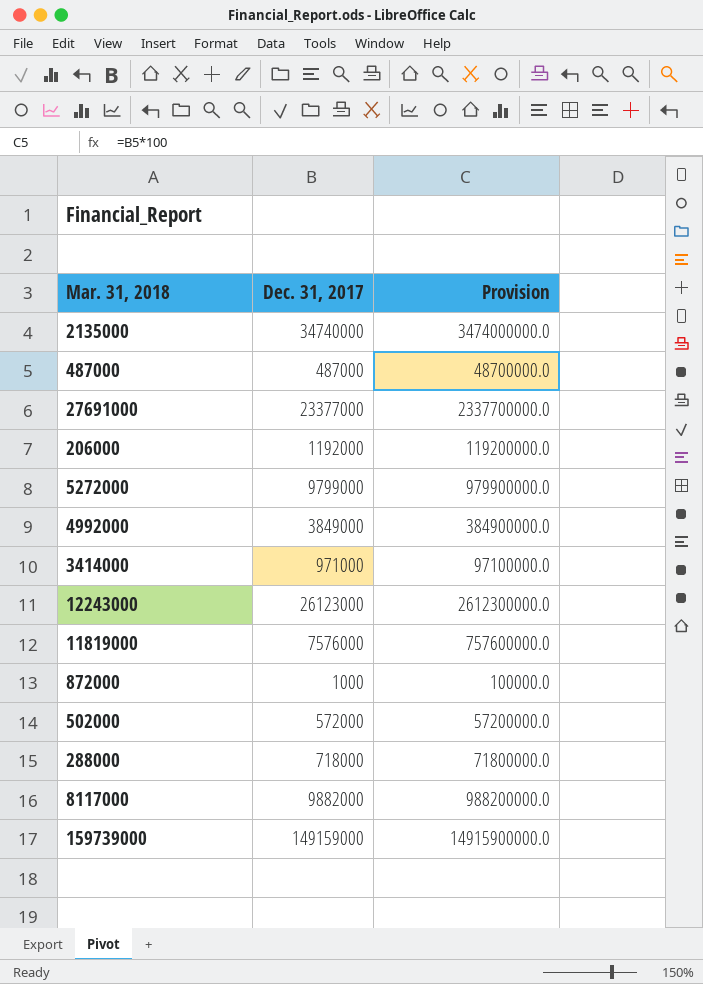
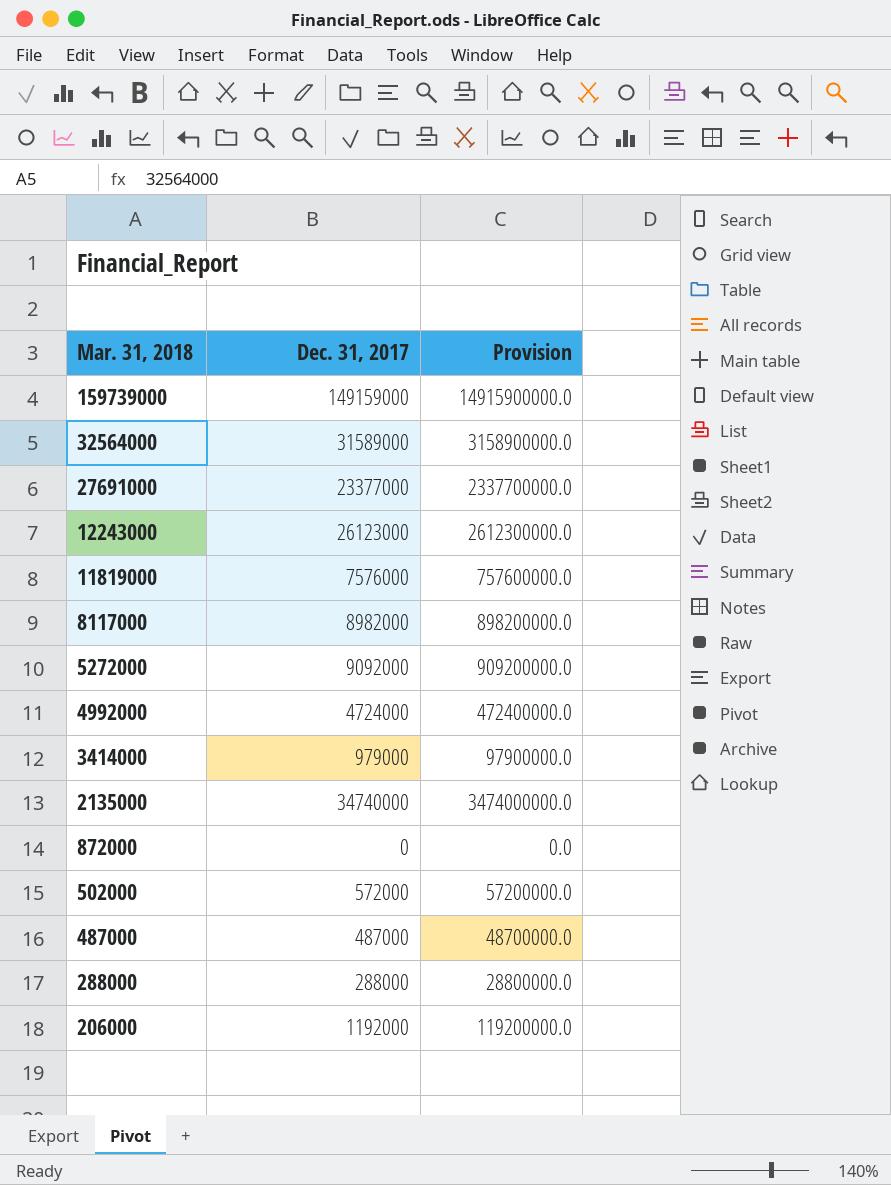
row order: none -> Mar. 31, 2018 descending
row 32564000: none -> 31589000 | 3158900000.0
8117000 | Dec. 31, 2017: 9882000 -> 8982000
8117000 | Provision: 988200000.0 -> 898200000.0
5272000 | Dec. 31, 2017: 9799000 -> 9092000
5272000 | Provision: 979900000.0 -> 909200000.0
4992000 | Dec. 31, 2017: 3849000 -> 4724000
4992000 | Provision: 384900000.0 -> 472400000.0
3414000 | Dec. 31, 2017: 971000 -> 979000
3414000 | Provision: 97100000.0 -> 97900000.0
872000 | Dec. 31, 2017: 1000 -> 0
872000 | Provision: 100000.0 -> 0.0
288000 | Dec. 31, 2017: 718000 -> 288000
288000 | Provision: 71800000.0 -> 28800000.0

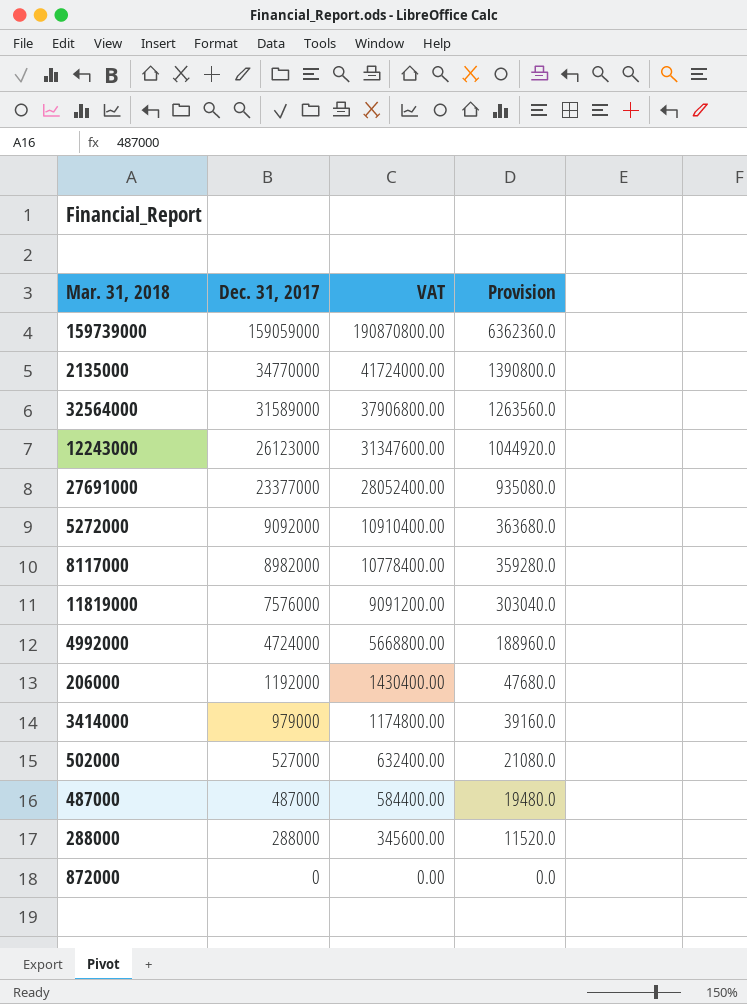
row order: Mar. 31, 2018 descending -> Dec. 31, 2017 descending
column VAT | formula: none -> [Dec. 31, 2017] * 1.2
column Provision | formula: [Dec. 31, 2017] * 100 -> [Dec. 31, 2017] * 0.04
159739000 | Dec. 31, 2017: 149159000 -> 159059000
2135000 | Dec. 31, 2017: 34740000 -> 34770000
502000 | Dec. 31, 2017: 572000 -> 527000

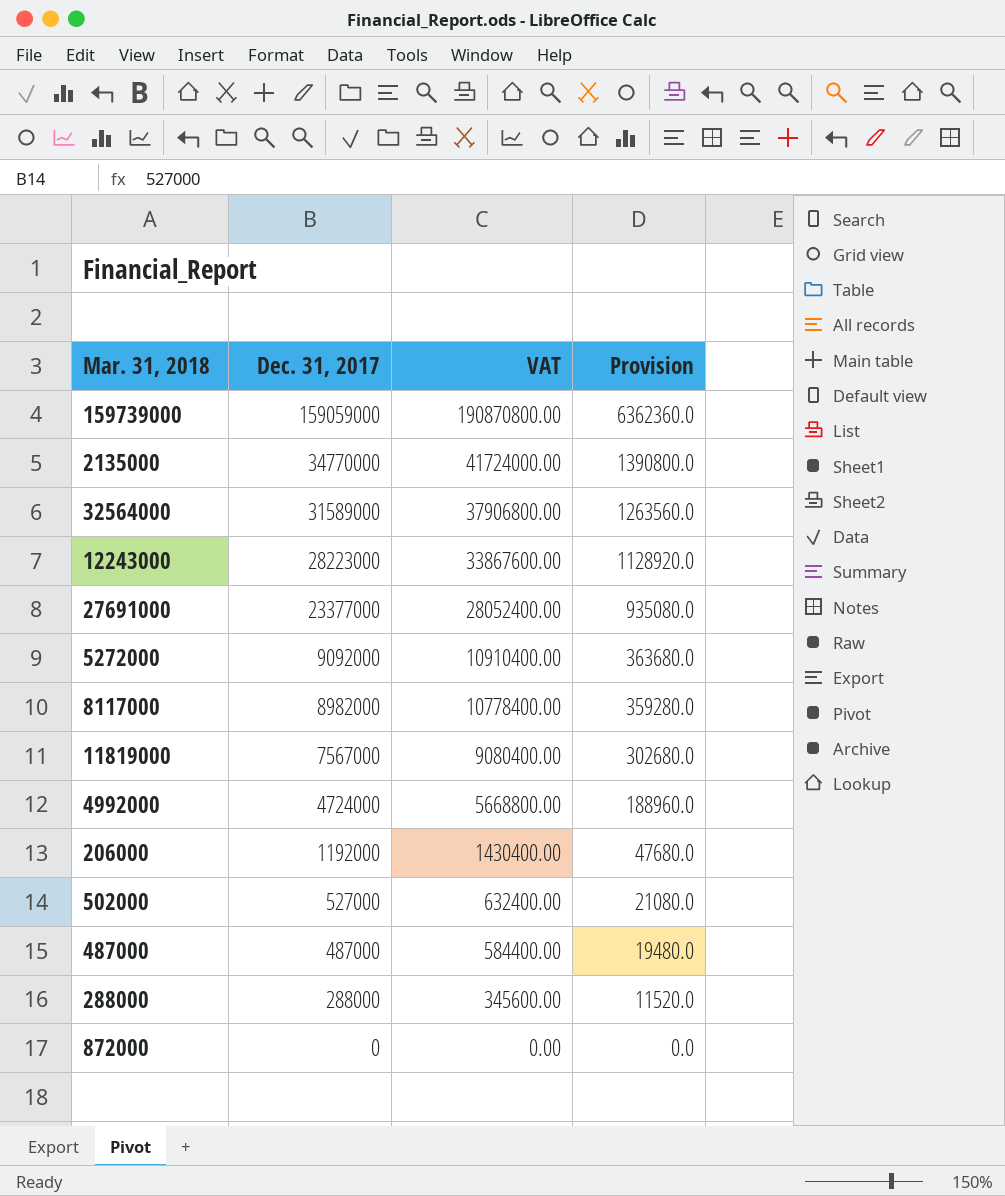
row 3414000: 979000 | 1174800.00 | 39160.0 -> none
12243000 | Dec. 31, 2017: 26123000 -> 28223000
12243000 | VAT: 31347600.00 -> 33867600.00
12243000 | Provision: 1044920.0 -> 1128920.0
11819000 | Dec. 31, 2017: 7576000 -> 7567000
11819000 | VAT: 9091200.00 -> 9080400.00
11819000 | Provision: 303040.0 -> 302680.0

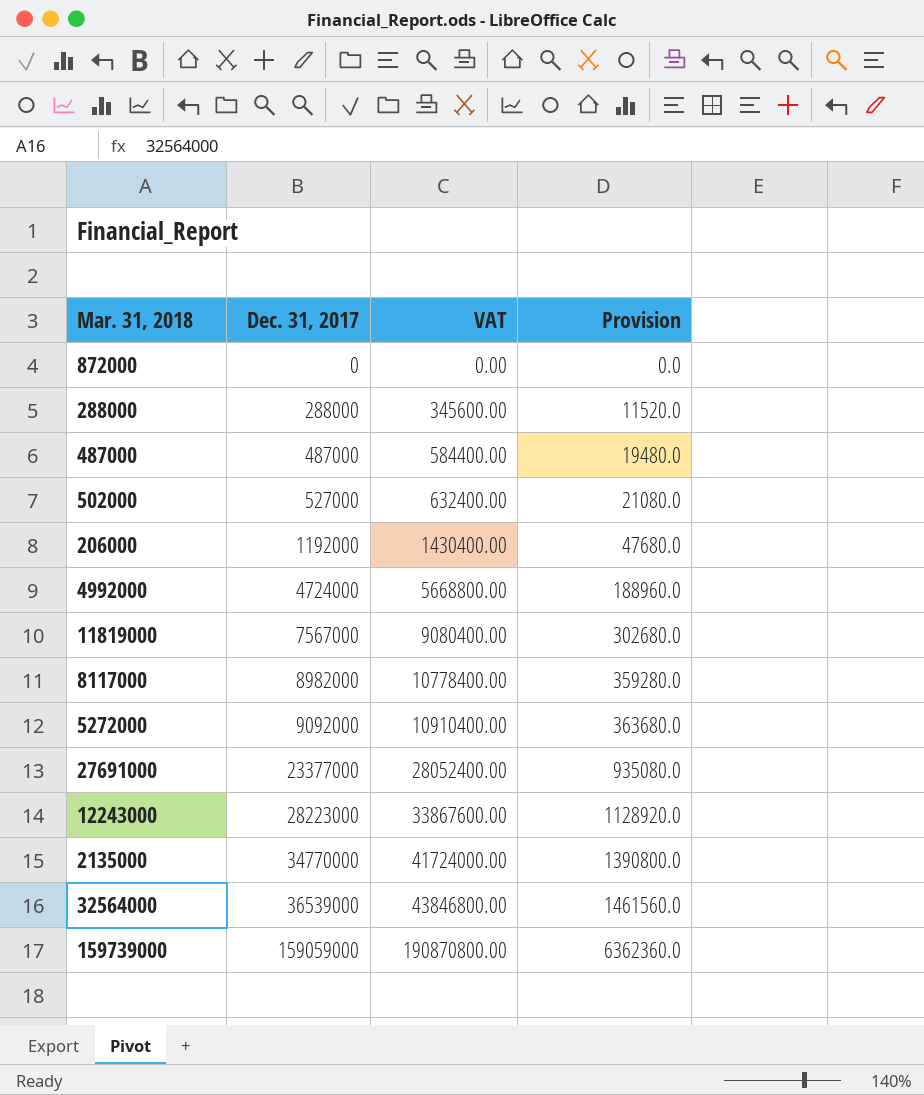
row order: Dec. 31, 2017 descending -> Dec. 31, 2017 ascending
32564000 | Dec. 31, 2017: 31589000 -> 36539000
32564000 | VAT: 37906800.00 -> 43846800.00
32564000 | Provision: 1263560.0 -> 1461560.0

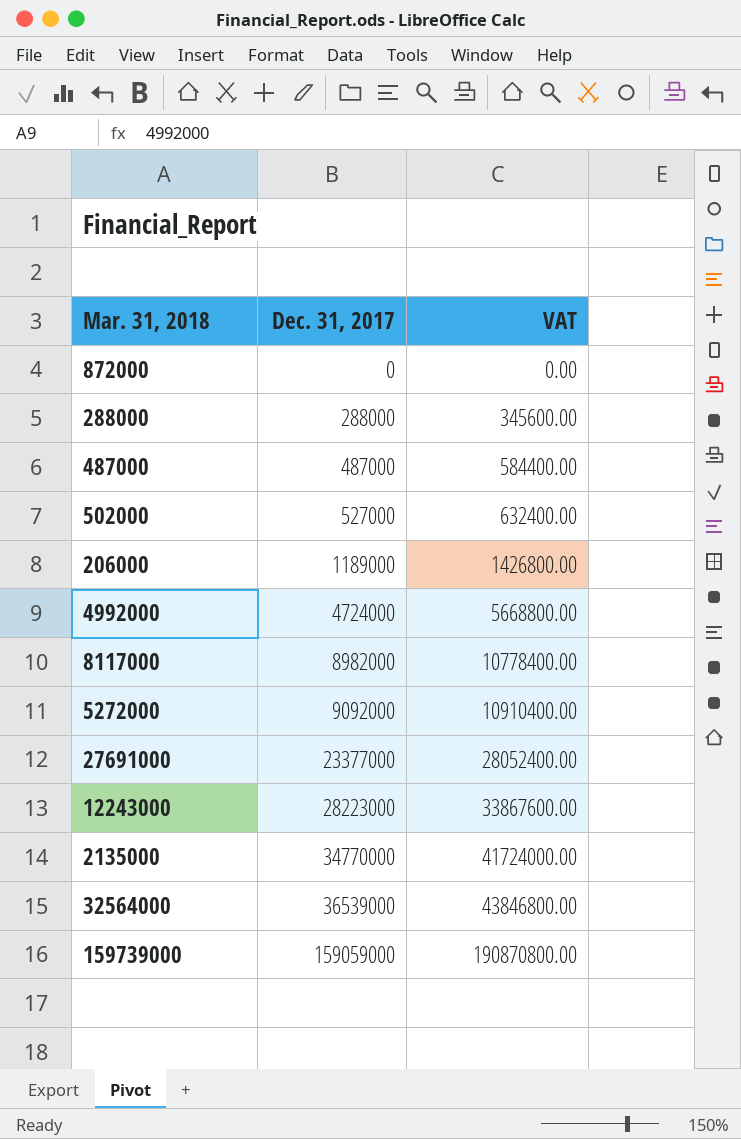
column Provision | formula: [Dec. 31, 2017] * 0.04 -> none
row 11819000: 7567000 | 9080400.00 | 302680.0 -> none
206000 | Dec. 31, 2017: 1192000 -> 1189000
206000 | VAT: 1430400.00 -> 1426800.00

